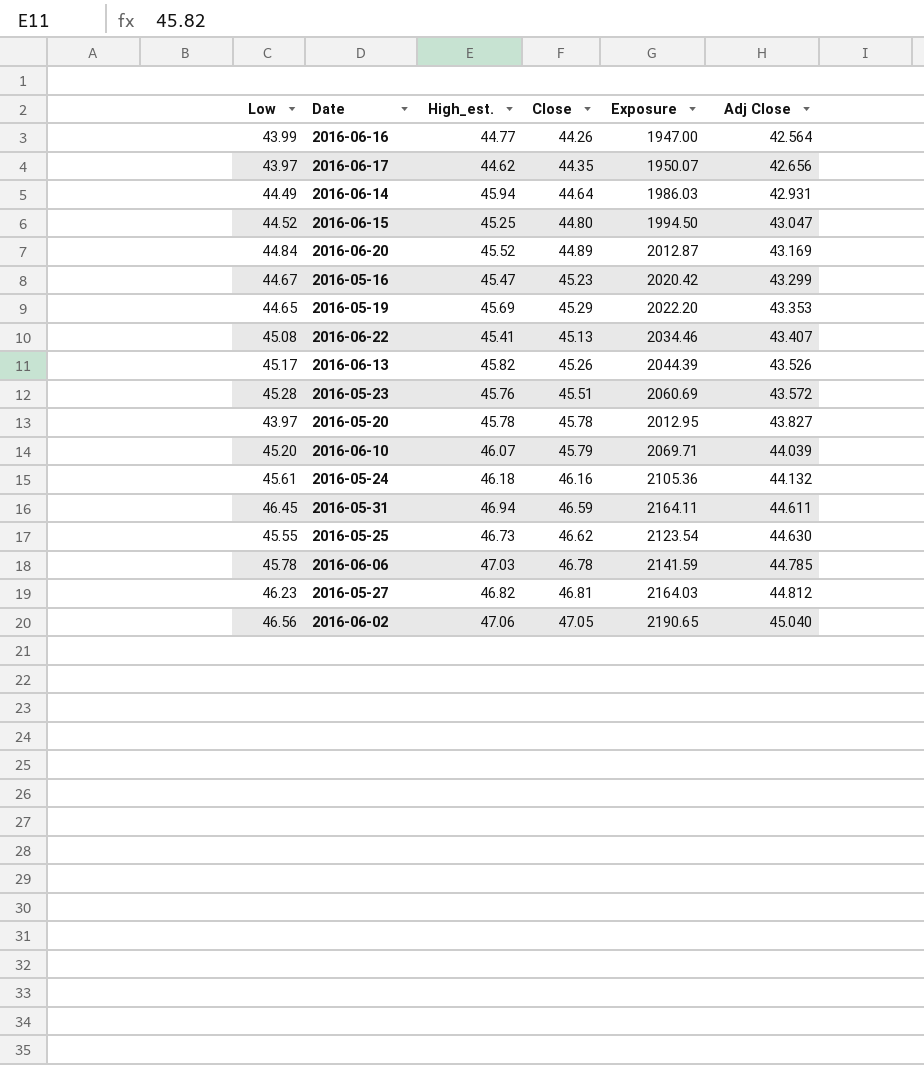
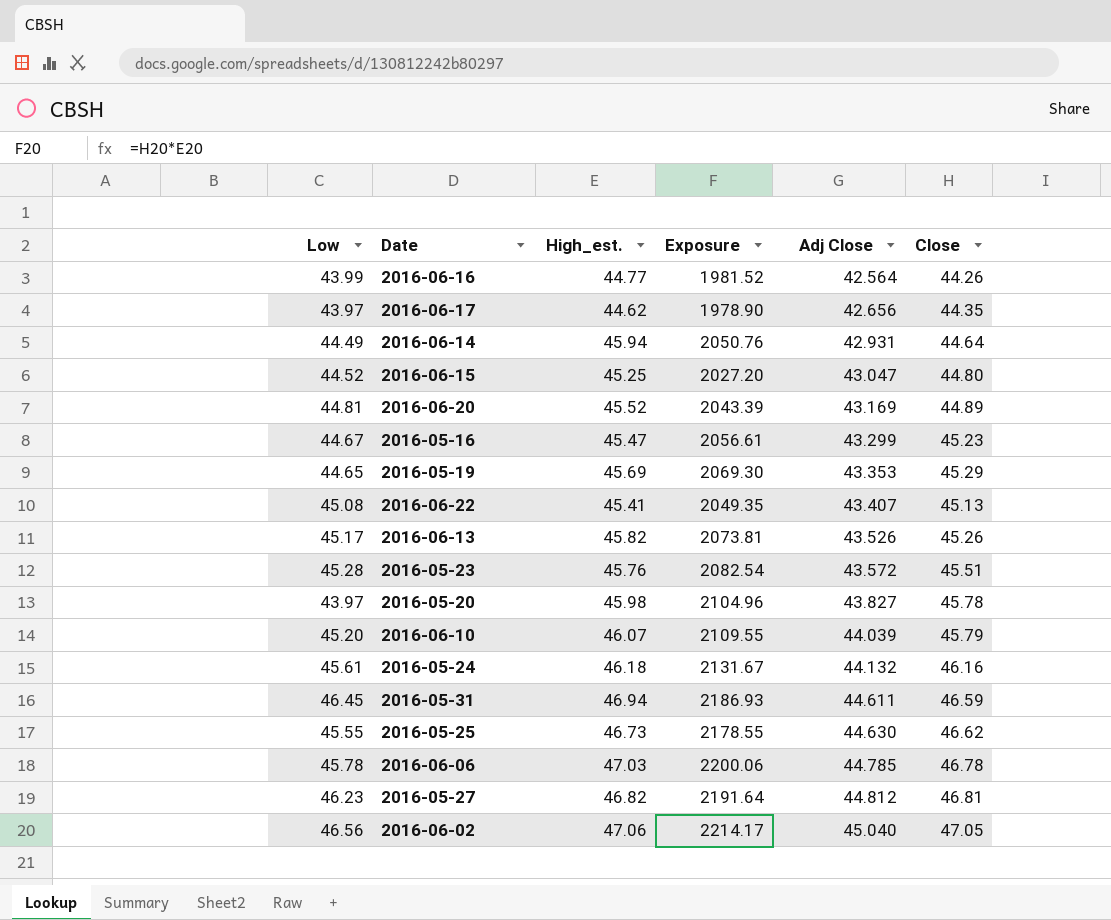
column Exposure | formula: [Low] * [Close] -> [High_est.] * [Close]
column Close | position: 4 -> 6
2016-06-20 | Low: 44.84 -> 44.81
2016-05-20 | High_est.: 45.78 -> 45.98

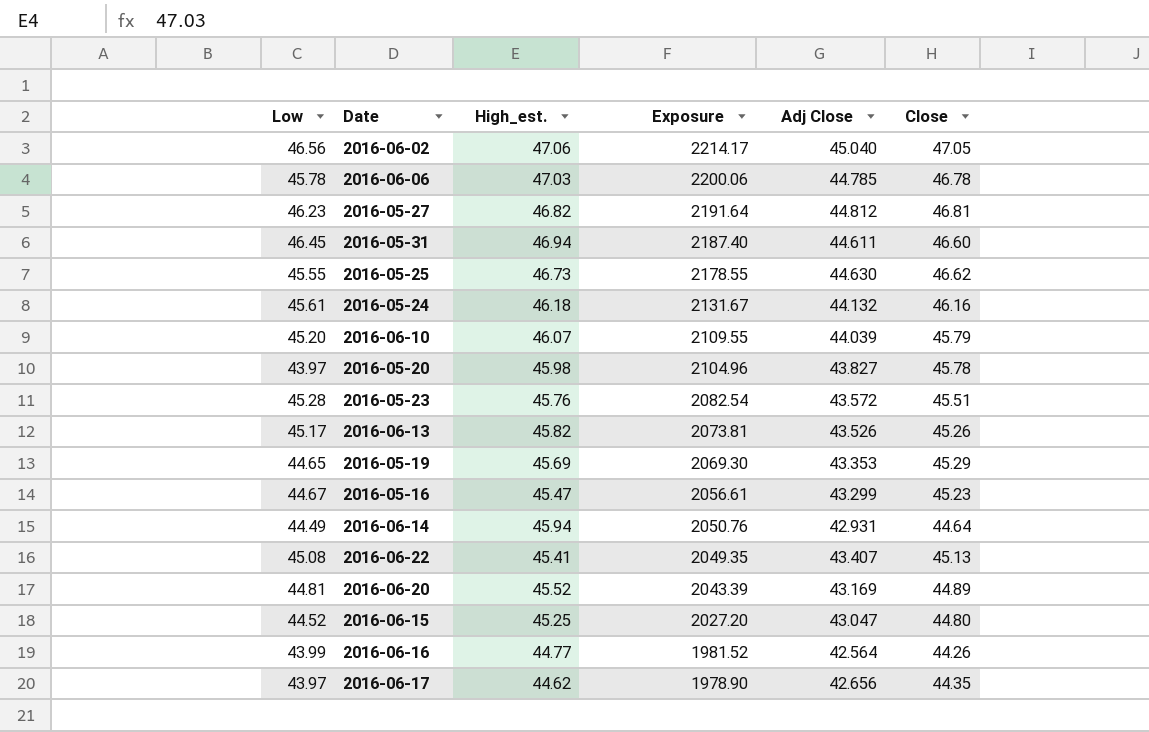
row order: Adj Close ascending -> Exposure descending
2016-05-31 | Exposure: 2186.93 -> 2187.40
2016-05-31 | Close: 46.59 -> 46.60

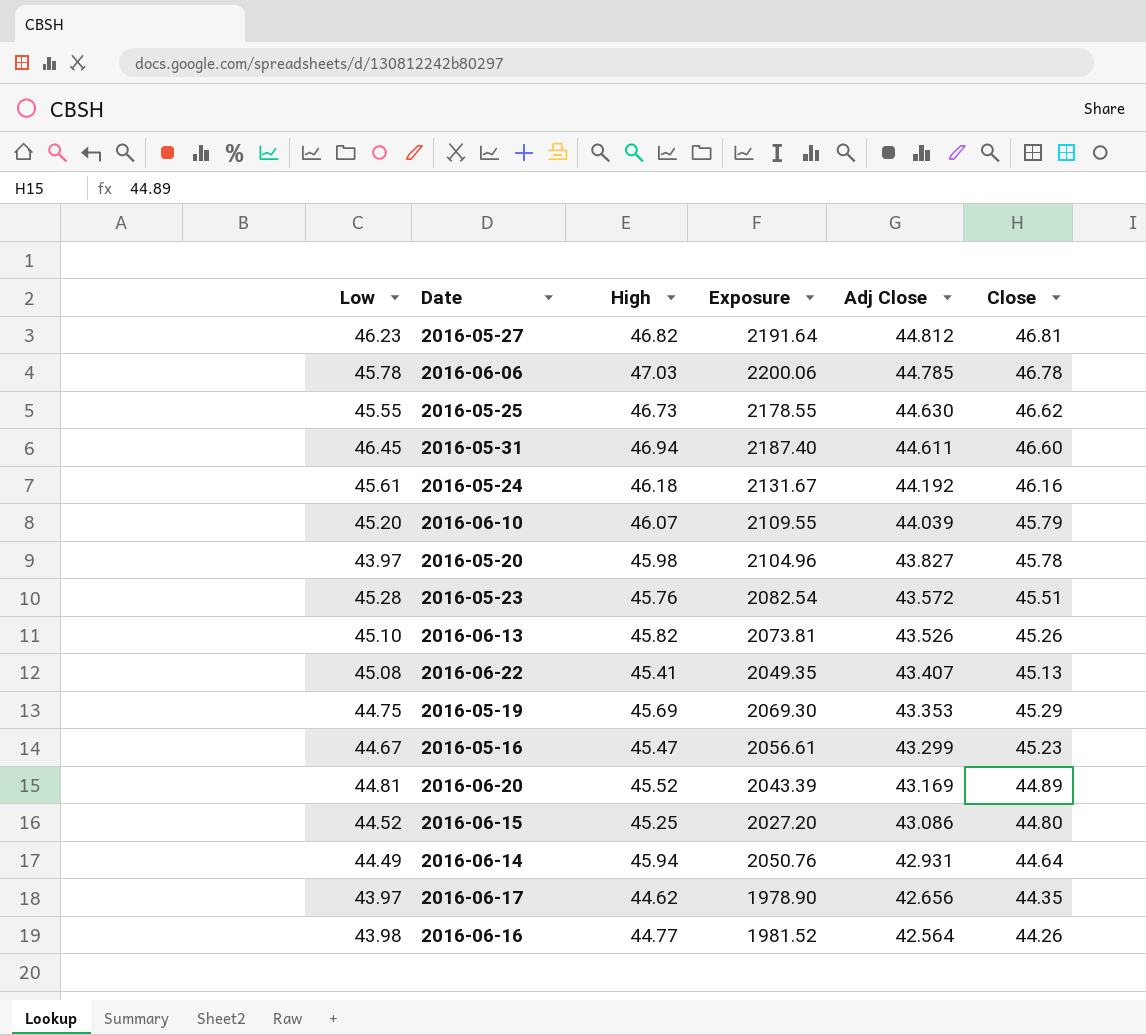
row order: Exposure descending -> Adj Close descending
column name: High_est. -> High
row 2016-06-02: 46.56 | 47.06 | 2214.17 | 45.040 | 47.05 -> none
2016-05-24 | Adj Close: 44.132 -> 44.192
2016-06-13 | Low: 45.17 -> 45.10
2016-05-19 | Low: 44.65 -> 44.75
2016-06-15 | Adj Close: 43.047 -> 43.086
2016-06-16 | Low: 43.99 -> 43.98

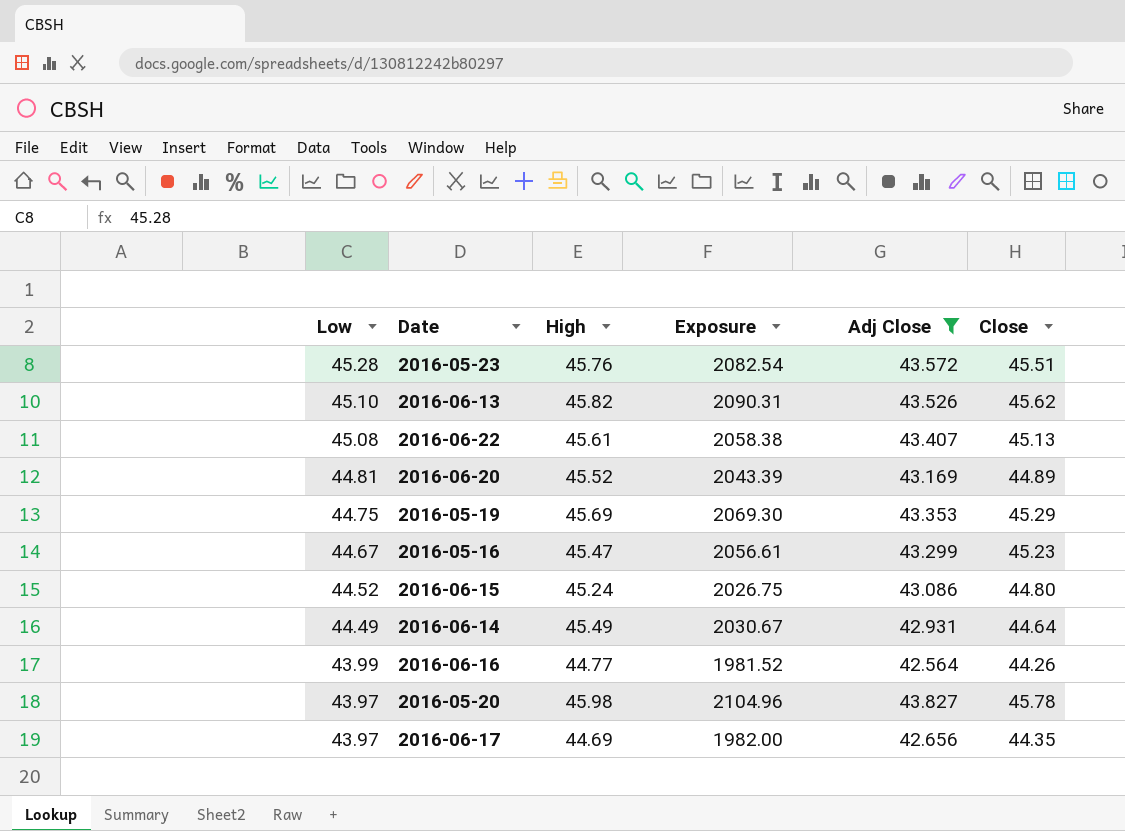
filter: none -> Adj Close <= 43.827
row order: Adj Close descending -> Low descending
2016-06-13 | Exposure: 2073.81 -> 2090.31
2016-06-13 | Close: 45.26 -> 45.62
2016-06-22 | High: 45.41 -> 45.61
2016-06-22 | Exposure: 2049.35 -> 2058.38
2016-06-15 | High: 45.25 -> 45.24
2016-06-15 | Exposure: 2027.20 -> 2026.75
2016-06-14 | High: 45.94 -> 45.49
2016-06-14 | Exposure: 2050.76 -> 2030.67
2016-06-16 | Low: 43.98 -> 43.99
2016-06-17 | High: 44.62 -> 44.69
2016-06-17 | Exposure: 1978.90 -> 1982.00

